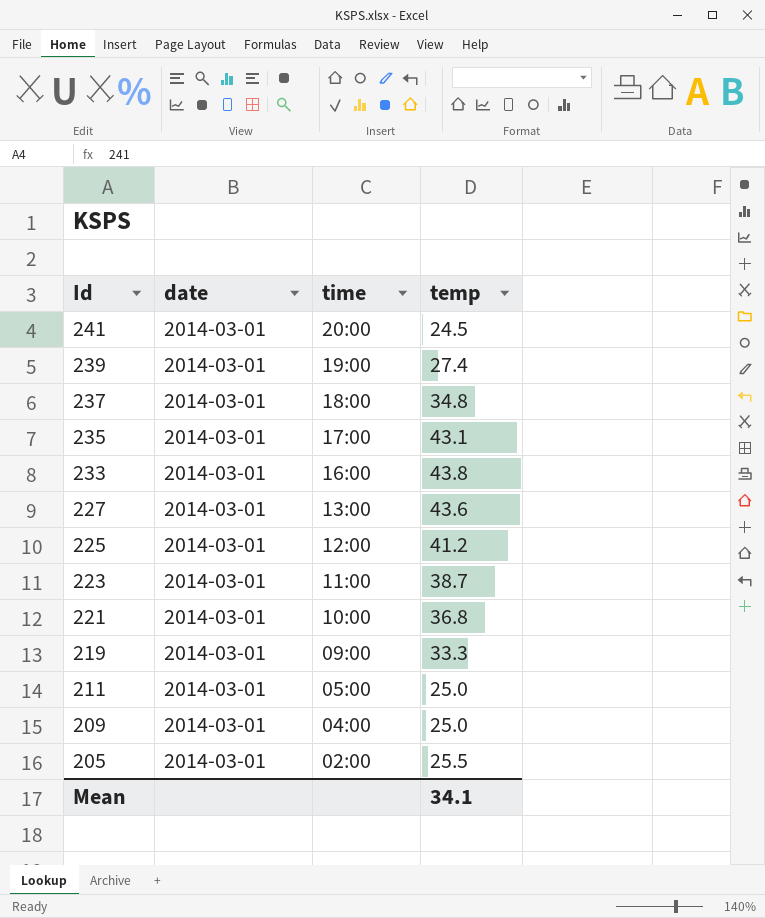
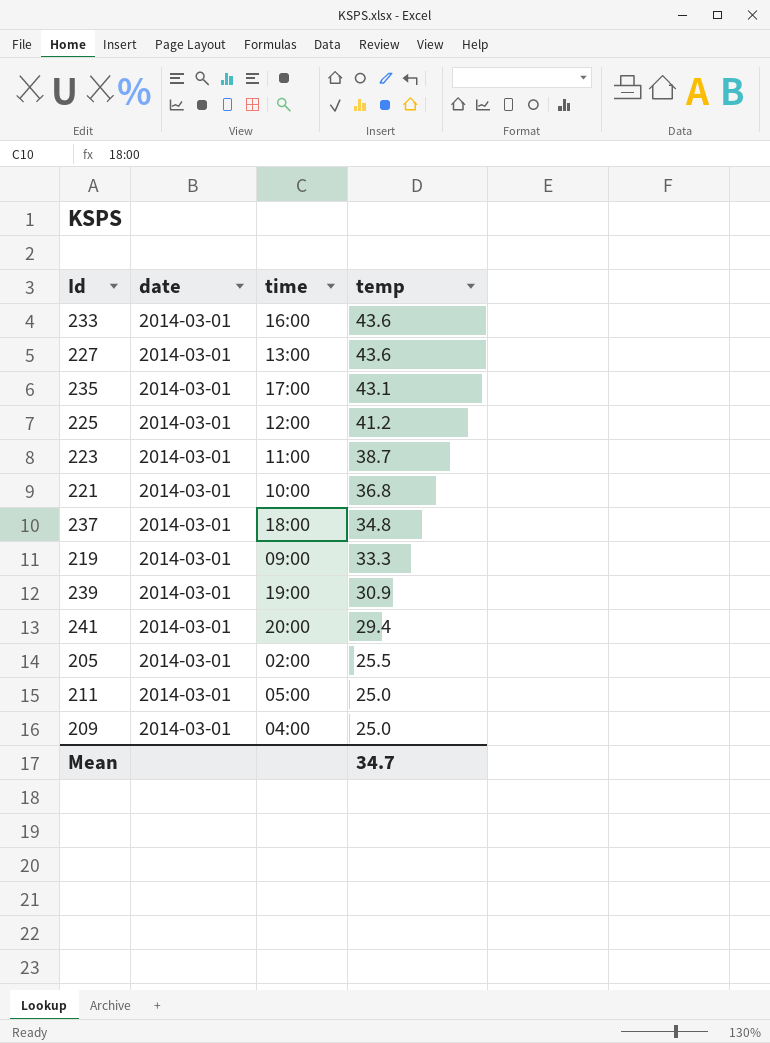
row order: Id descending -> temp descending
233 | temp: 43.8 -> 43.6
239 | temp: 27.4 -> 30.9
241 | temp: 24.5 -> 29.4
Mean | temp: 34.1 -> 34.7

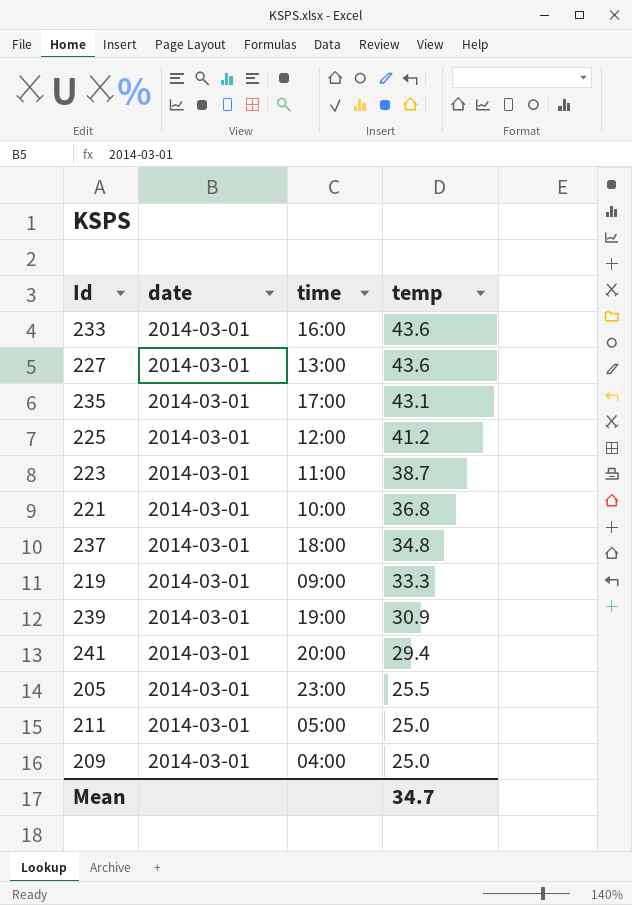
205 | time: 02:00 -> 23:00

